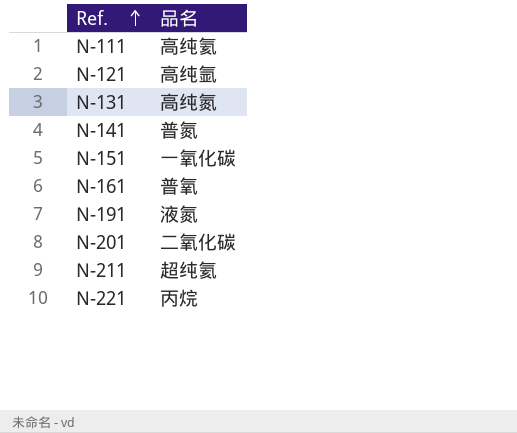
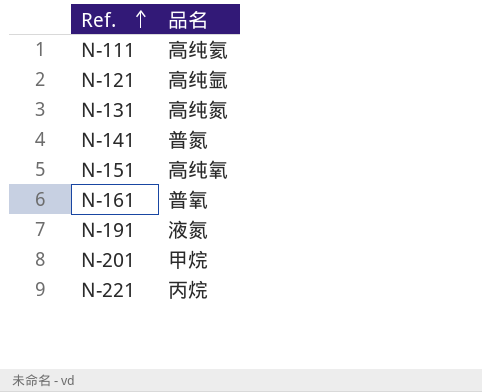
row N-211: 超纯氦 -> none
N-151 | 品名: 一氧化碳 -> 高纯氧
N-201 | 品名: 二氧化碳 -> 甲烷

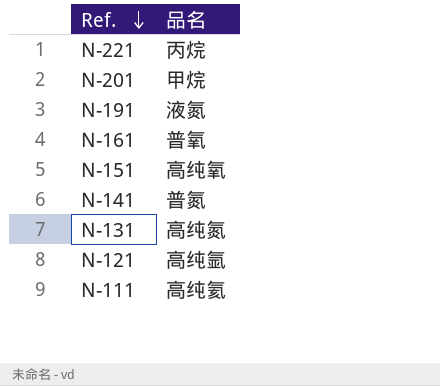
row order: Ref. ascending -> Ref. descending

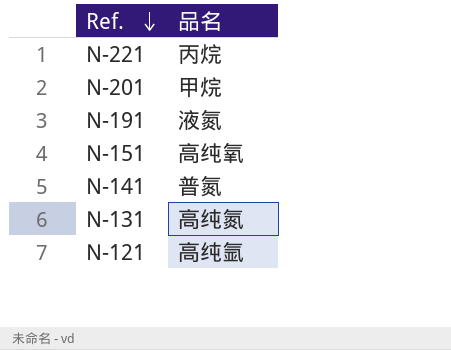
row N-161: 普氧 -> none
row N-111: 高纯氦 -> none

